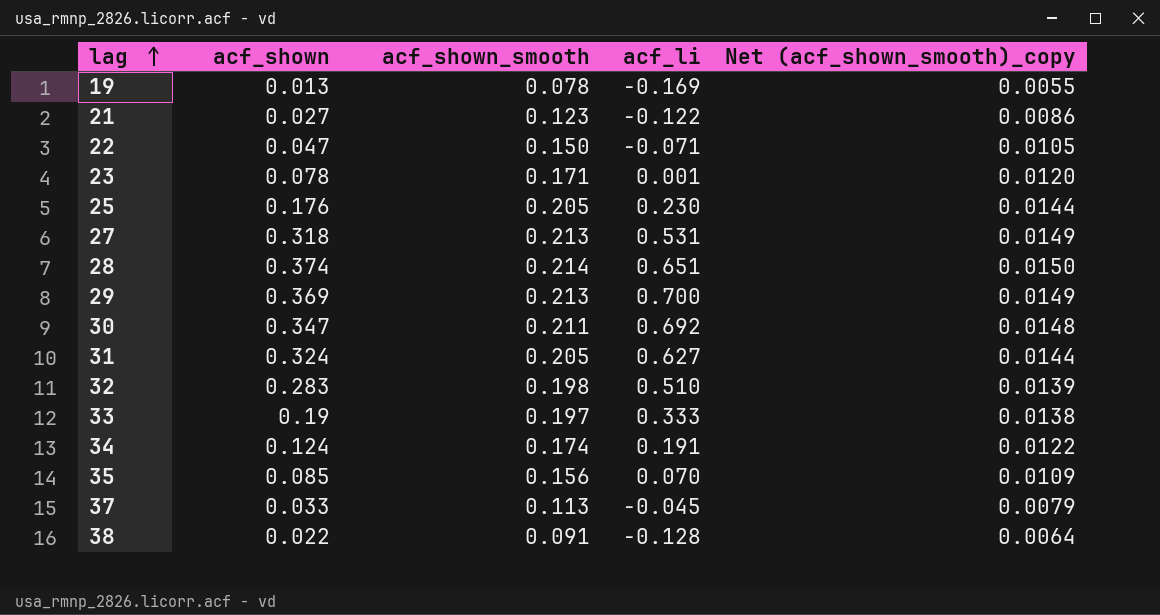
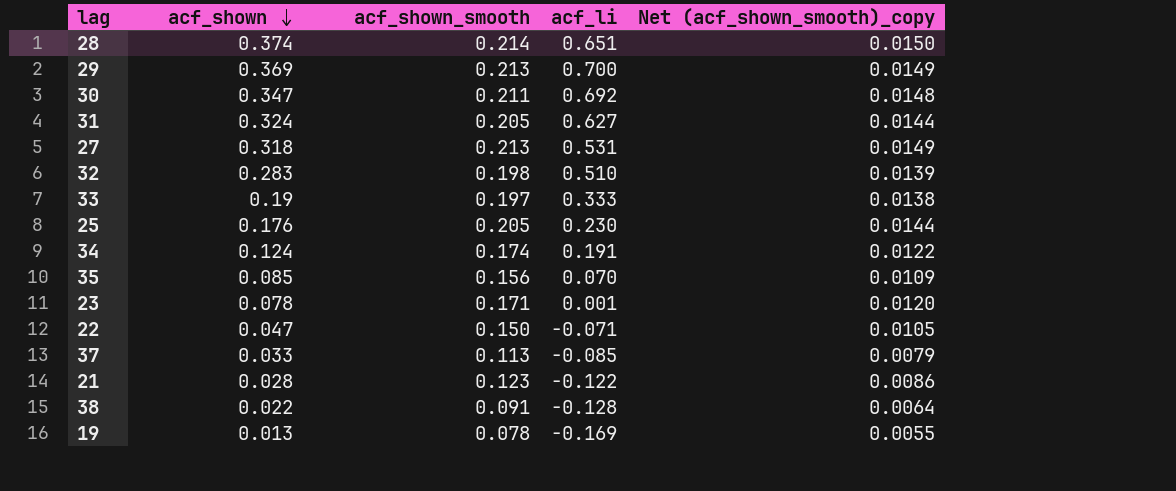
row order: lag ascending -> acf_shown descending
37 | acf_li: -0.045 -> -0.085
21 | acf_shown: 0.027 -> 0.028

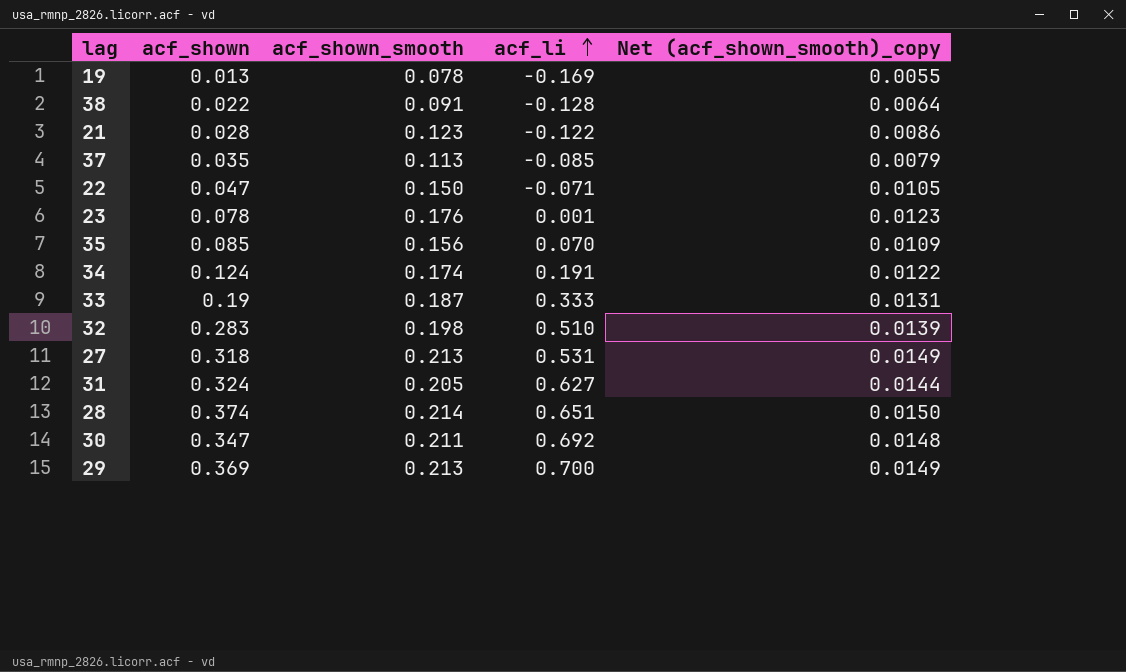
row order: acf_shown descending -> acf_li ascending
row 25: 0.176 | 0.205 | 0.230 | 0.0144 -> none
37 | acf_shown: 0.033 -> 0.035
23 | acf_shown_smooth: 0.171 -> 0.176
23 | Net (acf_shown_smooth)_copy: 0.0120 -> 0.0123
33 | acf_shown_smooth: 0.197 -> 0.187
33 | Net (acf_shown_smooth)_copy: 0.0138 -> 0.0131

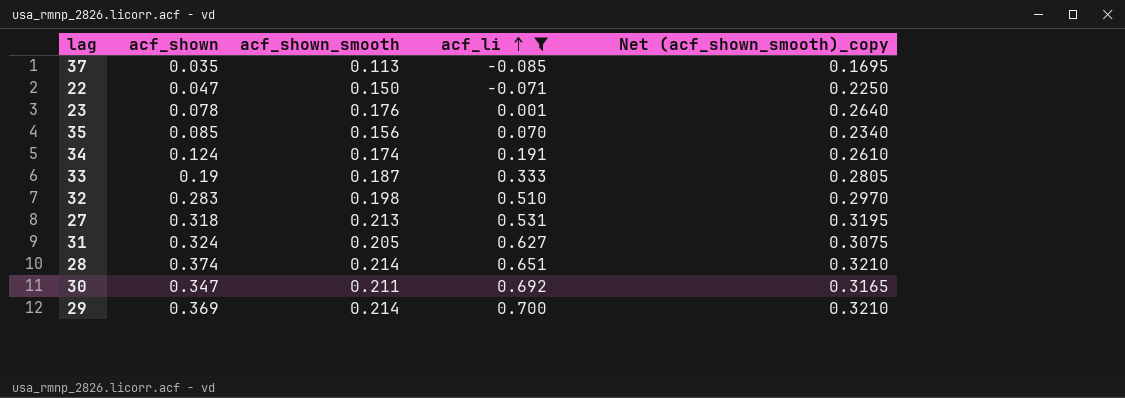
filter: none -> acf_li >= -0.085
column Net (acf_shown_smooth)_copy | formula: [acf_shown_smooth] * 0.07 -> [acf_shown_smooth] * 1.5
29 | acf_shown_smooth: 0.213 -> 0.214

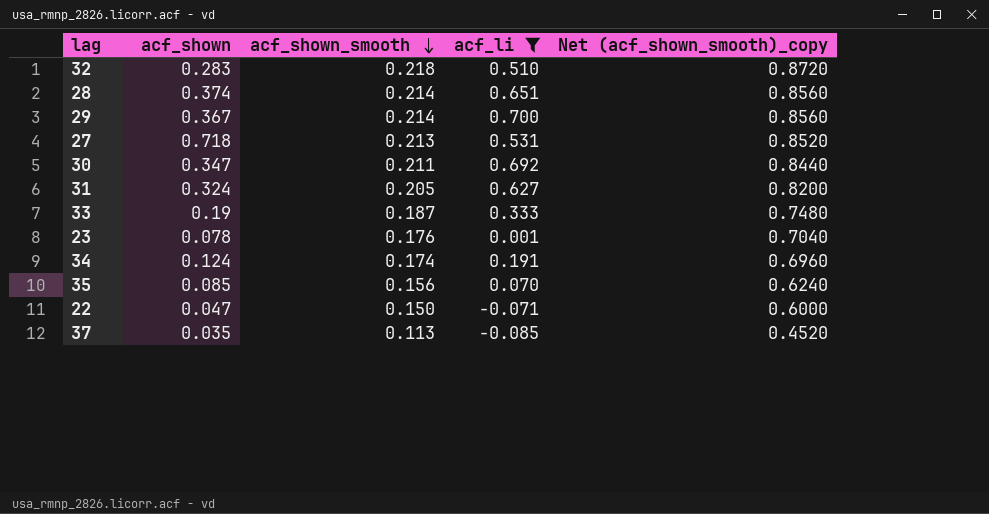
row order: acf_li ascending -> acf_shown_smooth descending
column Net (acf_shown_smooth)_copy | formula: [acf_shown_smooth] * 1.5 -> [acf_shown_smooth] * 4
32 | acf_shown_smooth: 0.198 -> 0.218
29 | acf_shown: 0.369 -> 0.367
27 | acf_shown: 0.318 -> 0.718

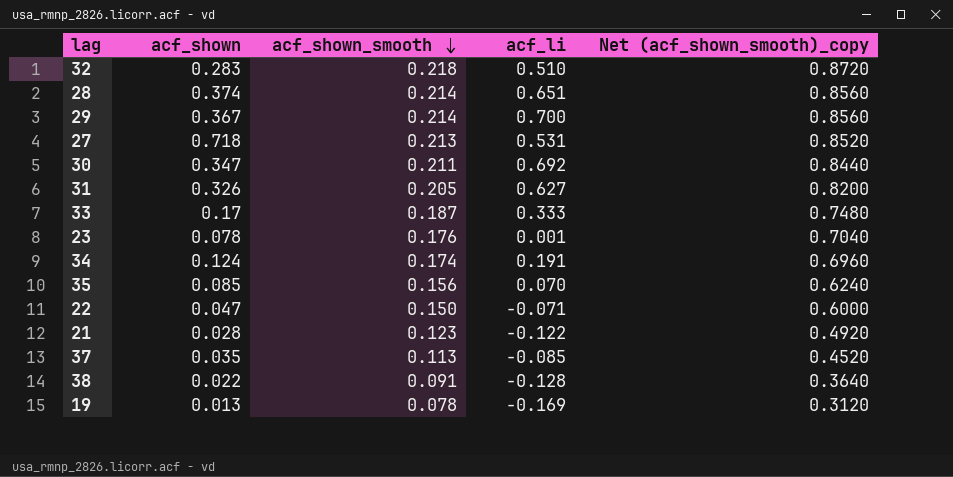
filter: acf_li >= -0.085 -> none
31 | acf_shown: 0.324 -> 0.326
33 | acf_shown: 0.19 -> 0.17

